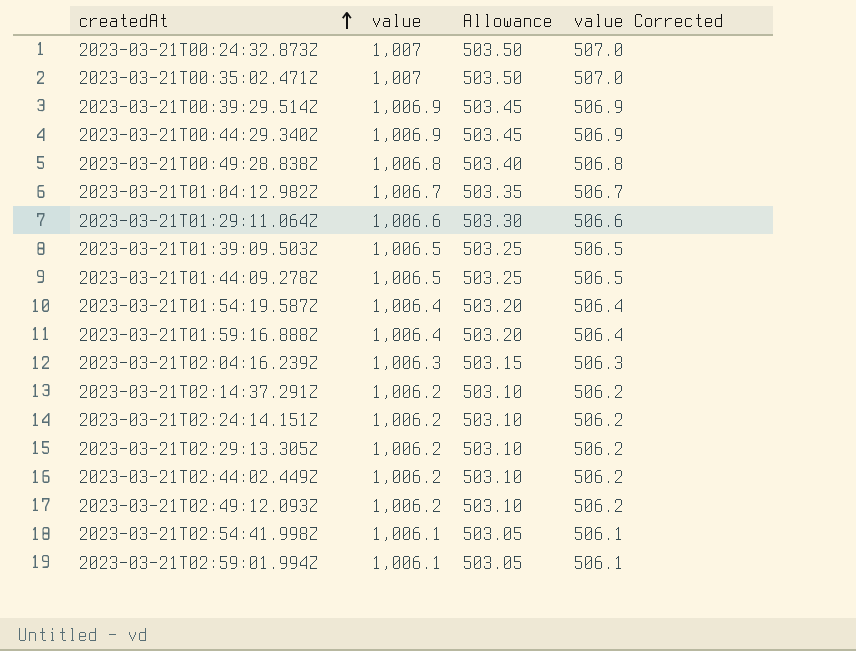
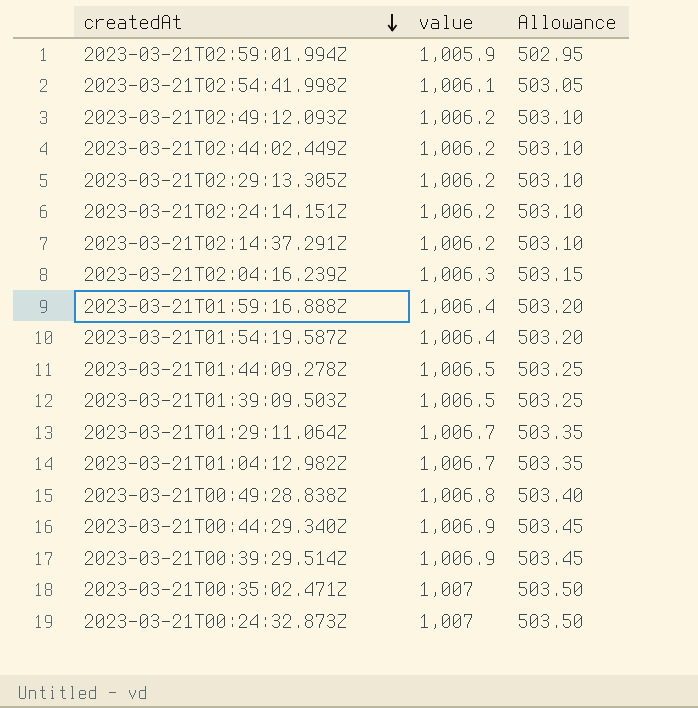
row order: createdAt ascending -> createdAt descending
column value Corrected | formula: [value] - 500 -> none
2023-03-21T02:59:01.994Z | value: 1,006.1 -> 1,005.9
2023-03-21T02:59:01.994Z | Allowance: 503.05 -> 502.95
2023-03-21T01:29:11.064Z | value: 1,006.6 -> 1,006.7
2023-03-21T01:29:11.064Z | Allowance: 503.30 -> 503.35

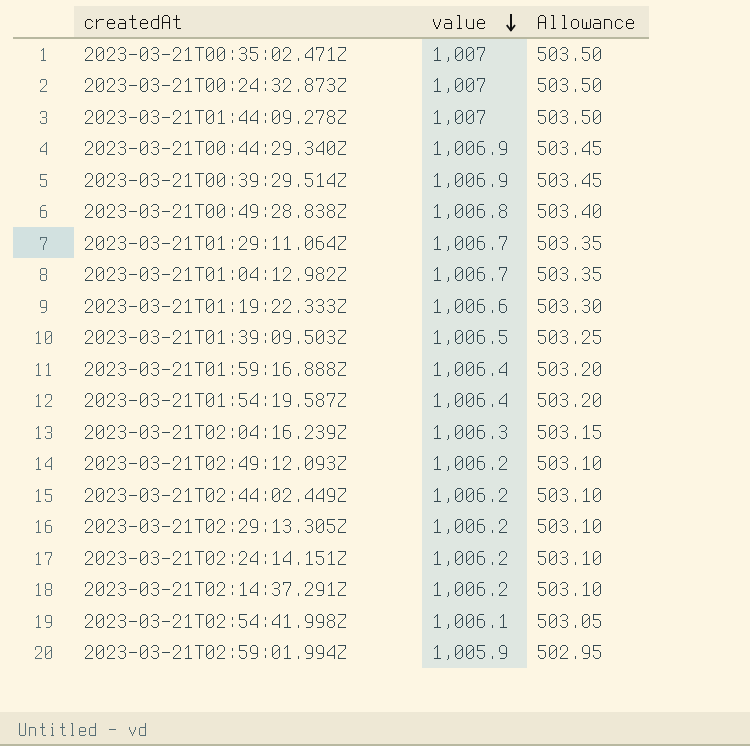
row order: createdAt descending -> value descending
2023-03-21T01:44:09.278Z | value: 1,006.5 -> 1,007
2023-03-21T01:44:09.278Z | Allowance: 503.25 -> 503.50
row 2023-03-21T01:19:22.333Z: none -> 1,006.6 | 503.30

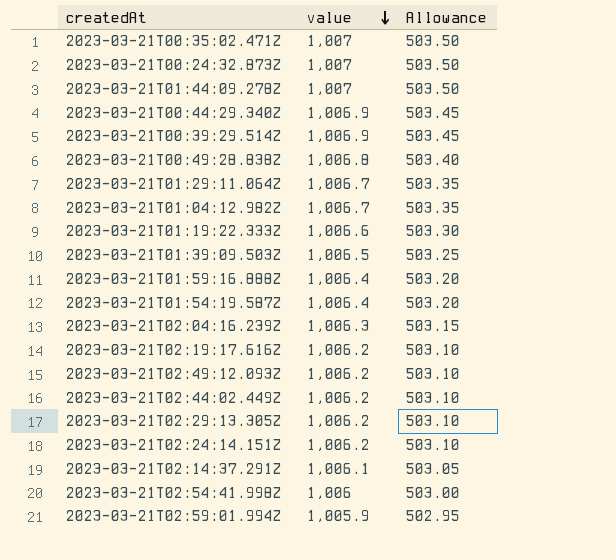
row 2023-03-21T02:19:17.616Z: none -> 1,006.2 | 503.10
2023-03-21T02:14:37.291Z | value: 1,006.2 -> 1,006.1
2023-03-21T02:14:37.291Z | Allowance: 503.10 -> 503.05
2023-03-21T02:54:41.998Z | value: 1,006.1 -> 1,006
2023-03-21T02:54:41.998Z | Allowance: 503.05 -> 503.00

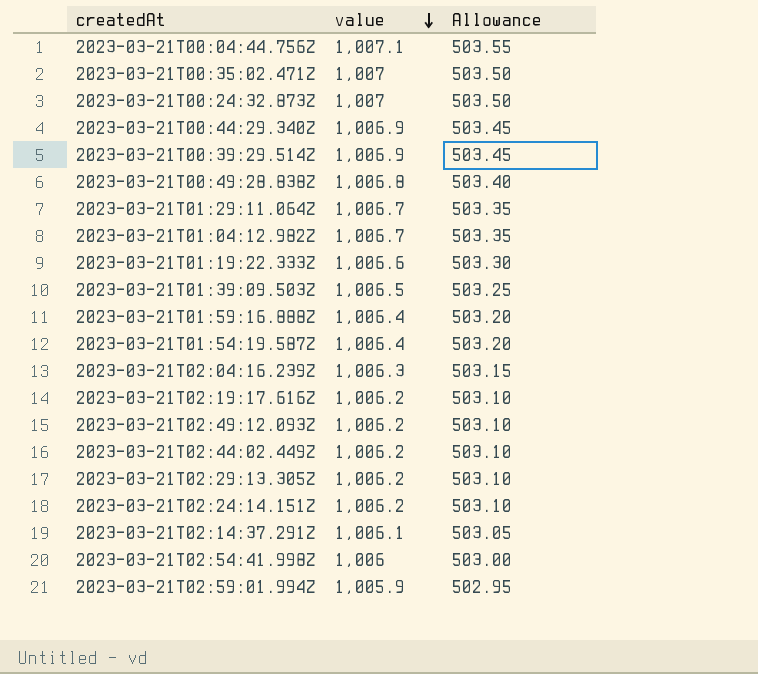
row 2023-03-21T01:44:09.278Z: 1,007 | 503.50 -> none
row 2023-03-21T00:04:44.756Z: none -> 1,007.1 | 503.55

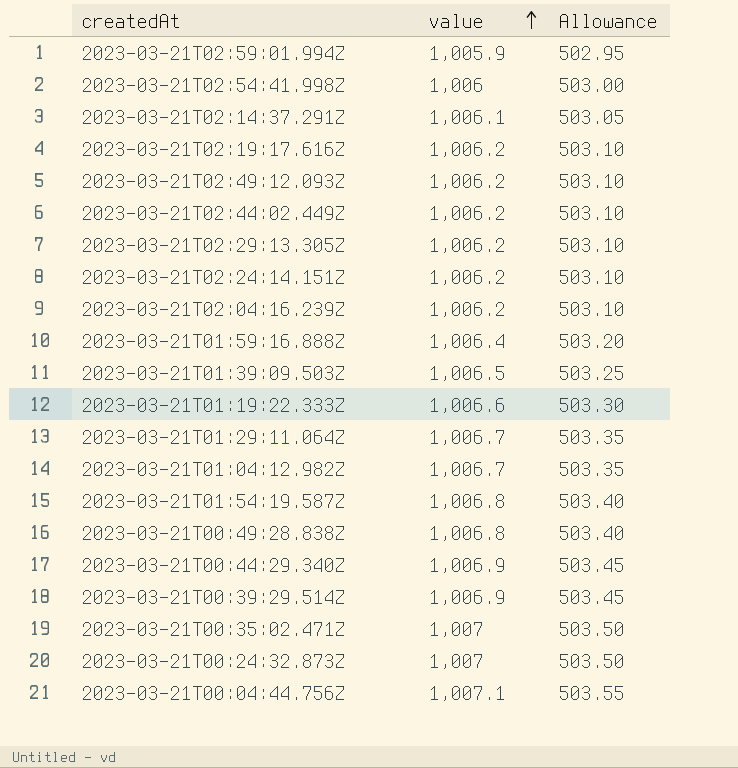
row order: value descending -> value ascending
2023-03-21T02:04:16.239Z | value: 1,006.3 -> 1,006.2
2023-03-21T02:04:16.239Z | Allowance: 503.15 -> 503.10
2023-03-21T01:54:19.587Z | value: 1,006.4 -> 1,006.8
2023-03-21T01:54:19.587Z | Allowance: 503.20 -> 503.40

